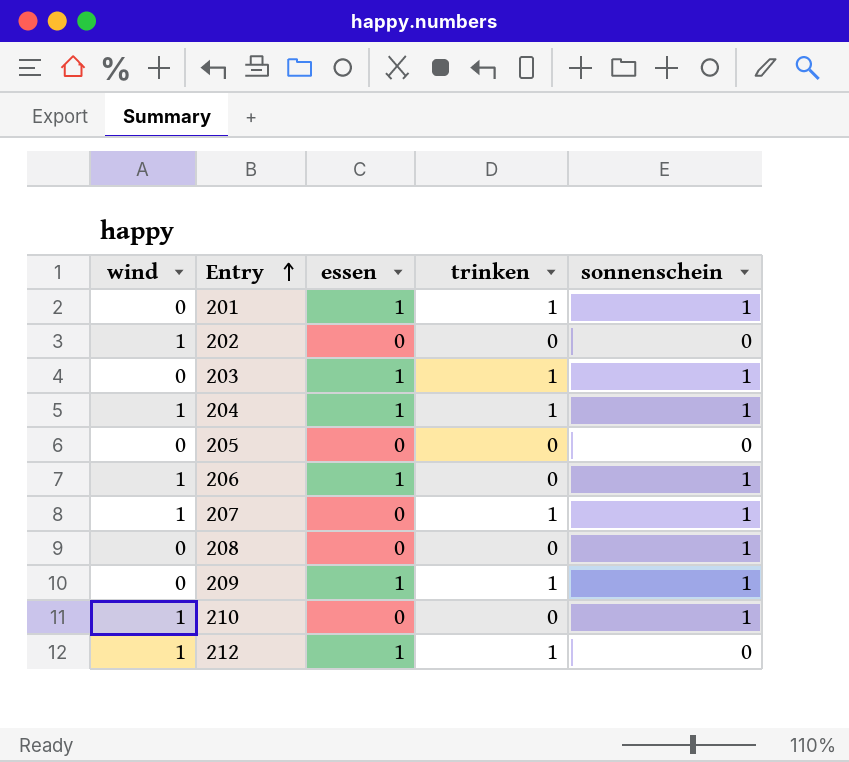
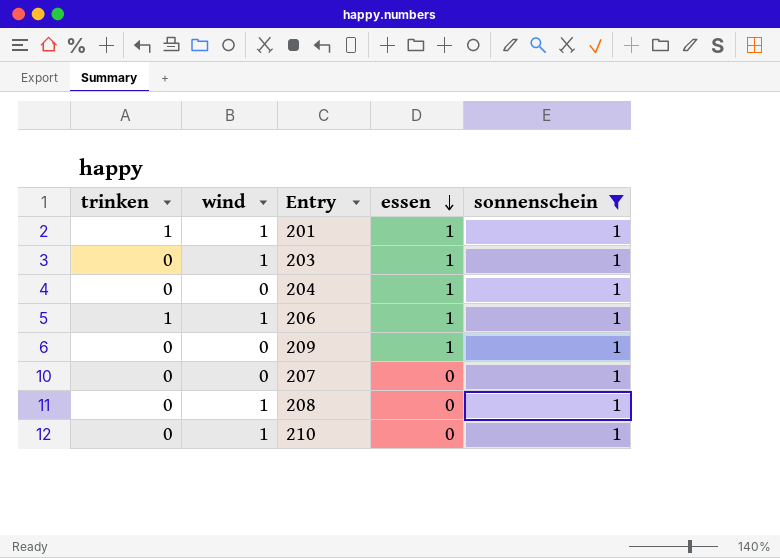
filter: none -> sonnenschein = 1
row order: Entry ascending -> essen descending
column trinken | position: 4 -> 1
201 | wind: 0 -> 1
203 | trinken: 1 -> 0
203 | wind: 0 -> 1
204 | trinken: 1 -> 0
204 | wind: 1 -> 0
206 | trinken: 0 -> 1
209 | trinken: 1 -> 0
207 | trinken: 1 -> 0
207 | wind: 1 -> 0
208 | wind: 0 -> 1

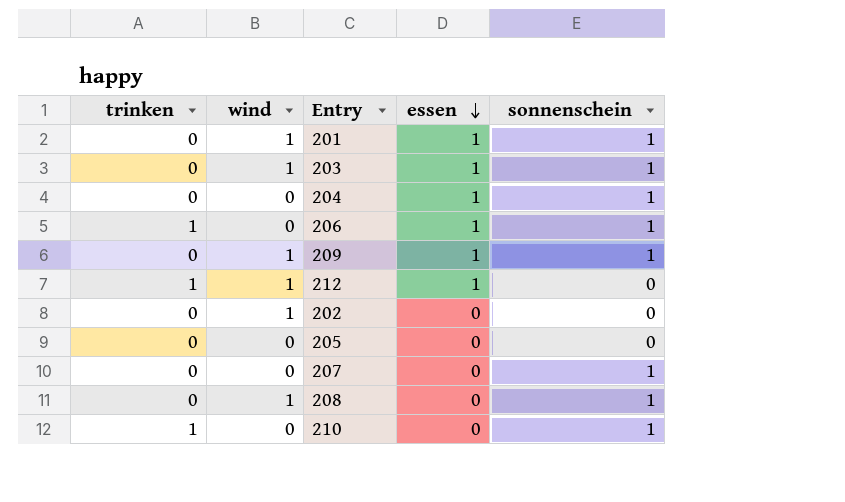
filter: sonnenschein = 1 -> none
201 | trinken: 1 -> 0
206 | wind: 1 -> 0
209 | wind: 0 -> 1
210 | trinken: 0 -> 1
210 | wind: 1 -> 0

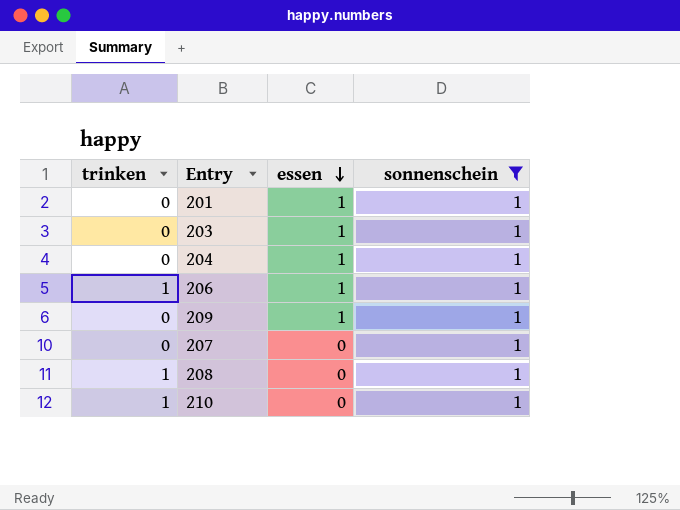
filter: none -> sonnenschein = 1
column wind | position: 2 -> none
208 | trinken: 0 -> 1

